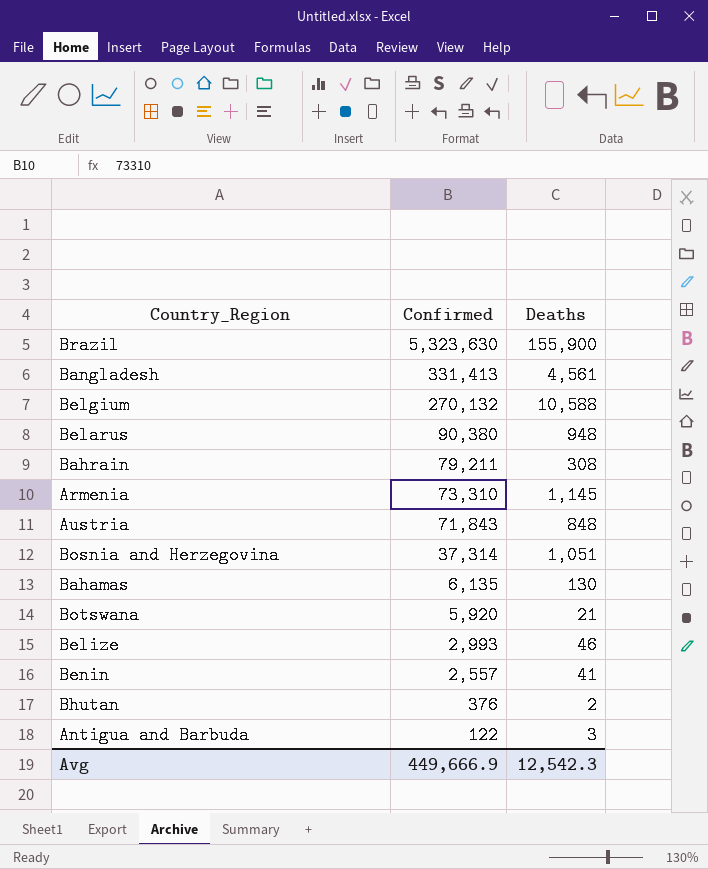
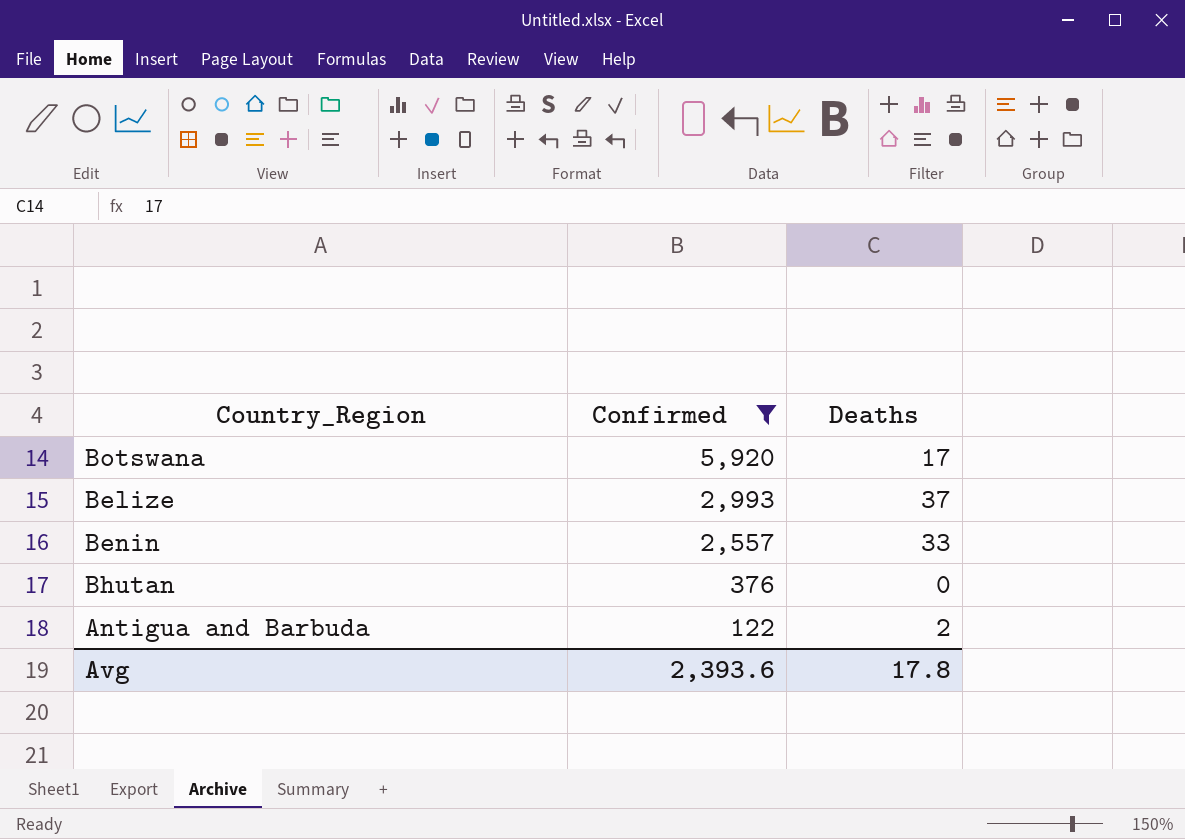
filter: none -> Confirmed <= 5,920
Botswana | Deaths: 21 -> 17
Belize | Deaths: 46 -> 37
Benin | Deaths: 41 -> 33
Bhutan | Deaths: 2 -> 0
Antigua and Barbuda | Deaths: 3 -> 2
Avg | Confirmed: 449,666.9 -> 2,393.6
Avg | Deaths: 12,542.3 -> 17.8

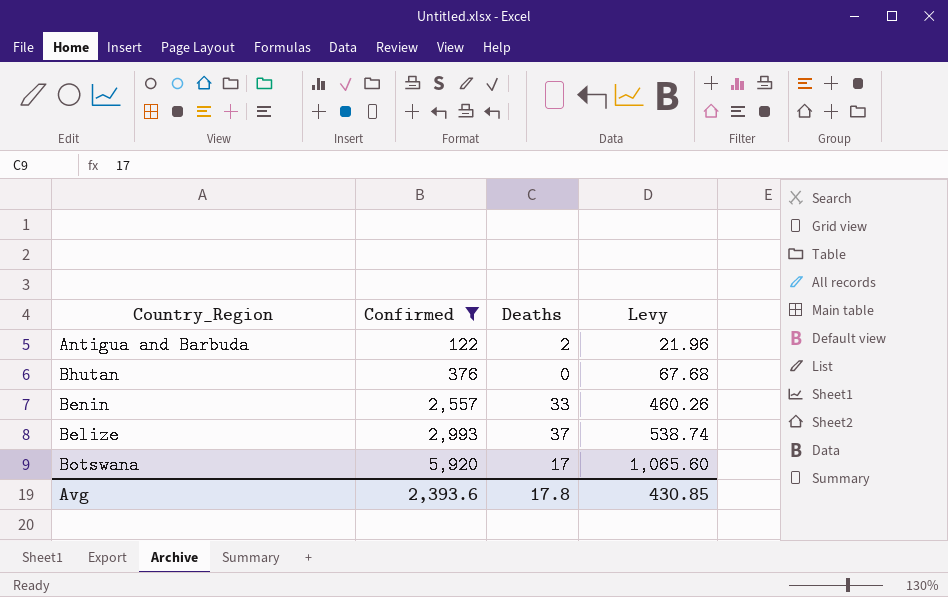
row order: Confirmed descending -> Confirmed ascending
column Levy | formula: none -> [Confirmed] * 0.18

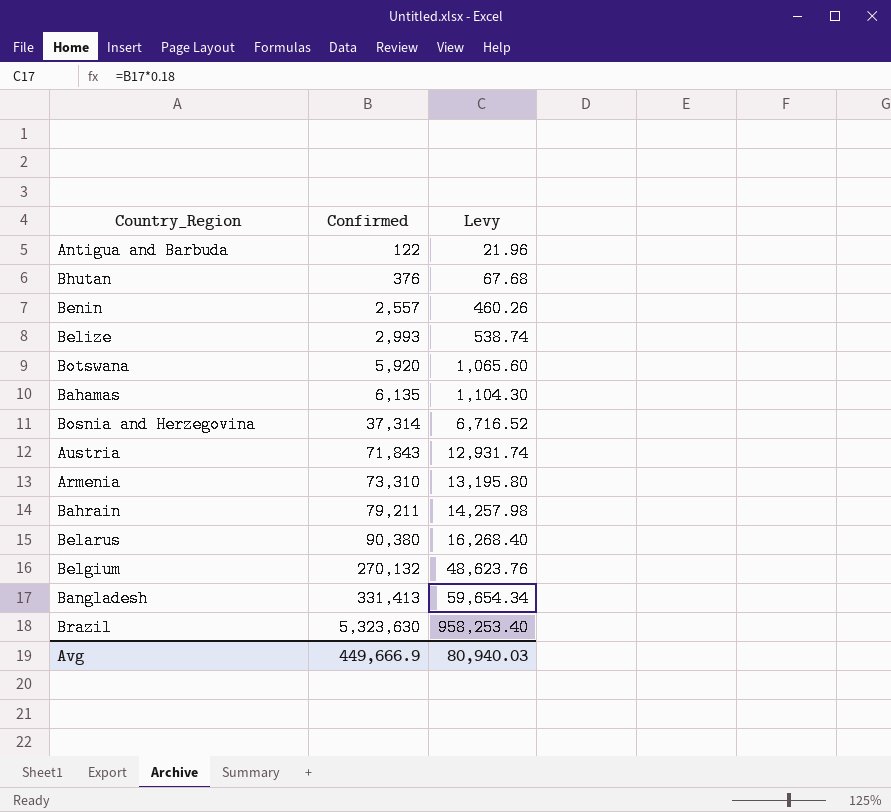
filter: Confirmed <= 5,920 -> none
column Deaths | position: 3 -> none
Avg | Confirmed: 2,393.6 -> 449,666.9
Avg | Levy: 430.85 -> 80,940.03

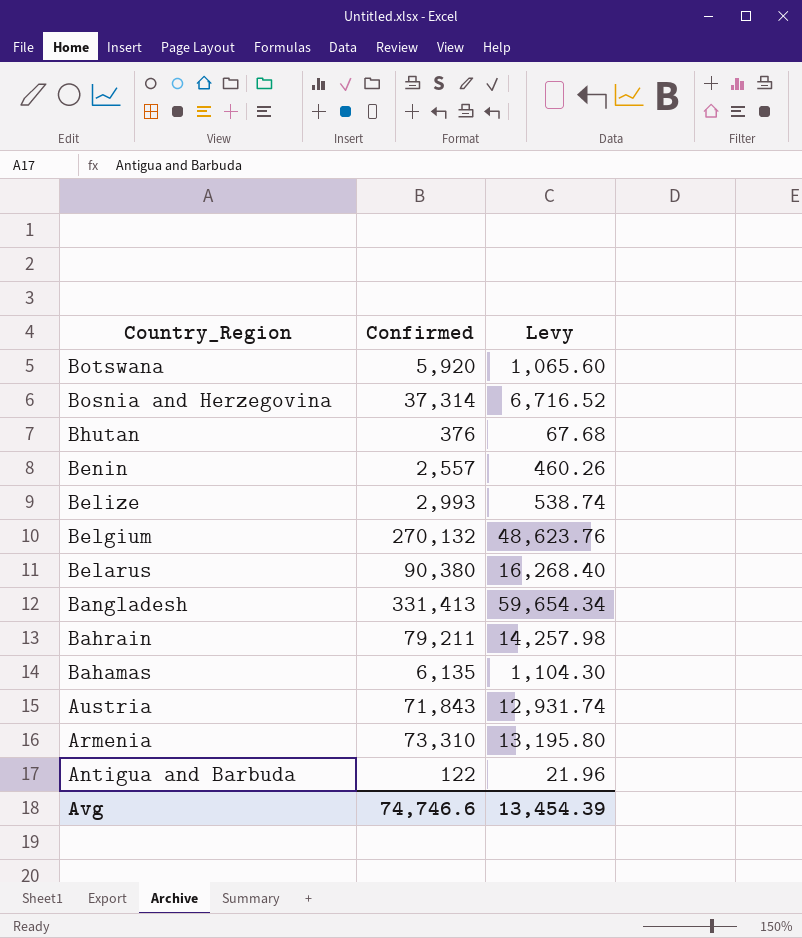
row order: Confirmed ascending -> Country_Region descending
row Brazil: 5,323,630 | 958,253.40 -> none
Avg | Confirmed: 449,666.9 -> 74,746.6
Avg | Levy: 80,940.03 -> 13,454.39

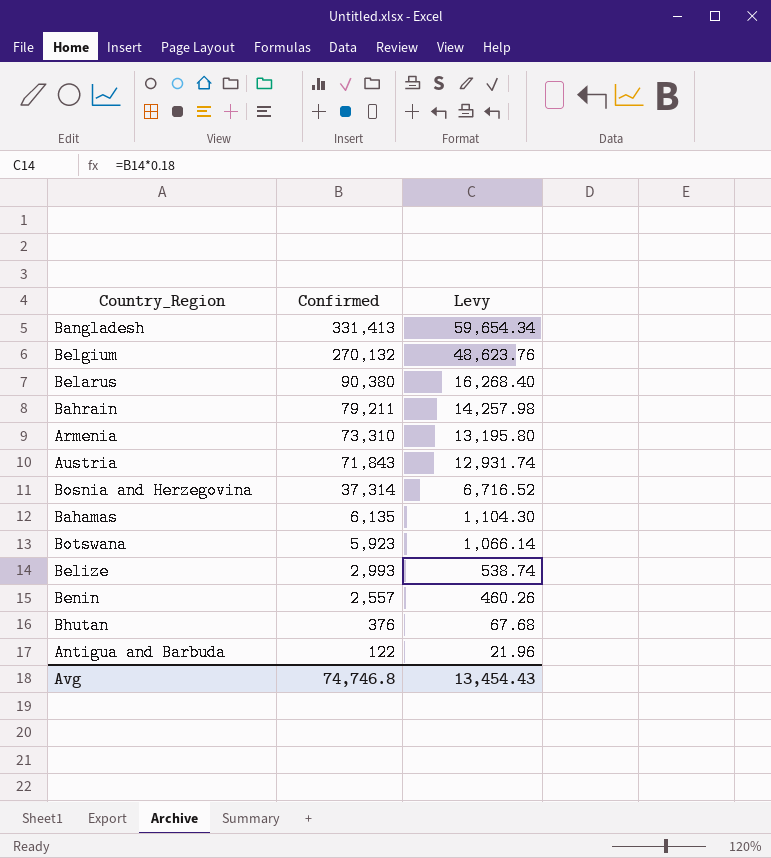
row order: Country_Region descending -> Confirmed descending
Botswana | Confirmed: 5,920 -> 5,923
Botswana | Levy: 1,065.60 -> 1,066.14
Avg | Confirmed: 74,746.6 -> 74,746.8
Avg | Levy: 13,454.39 -> 13,454.43

